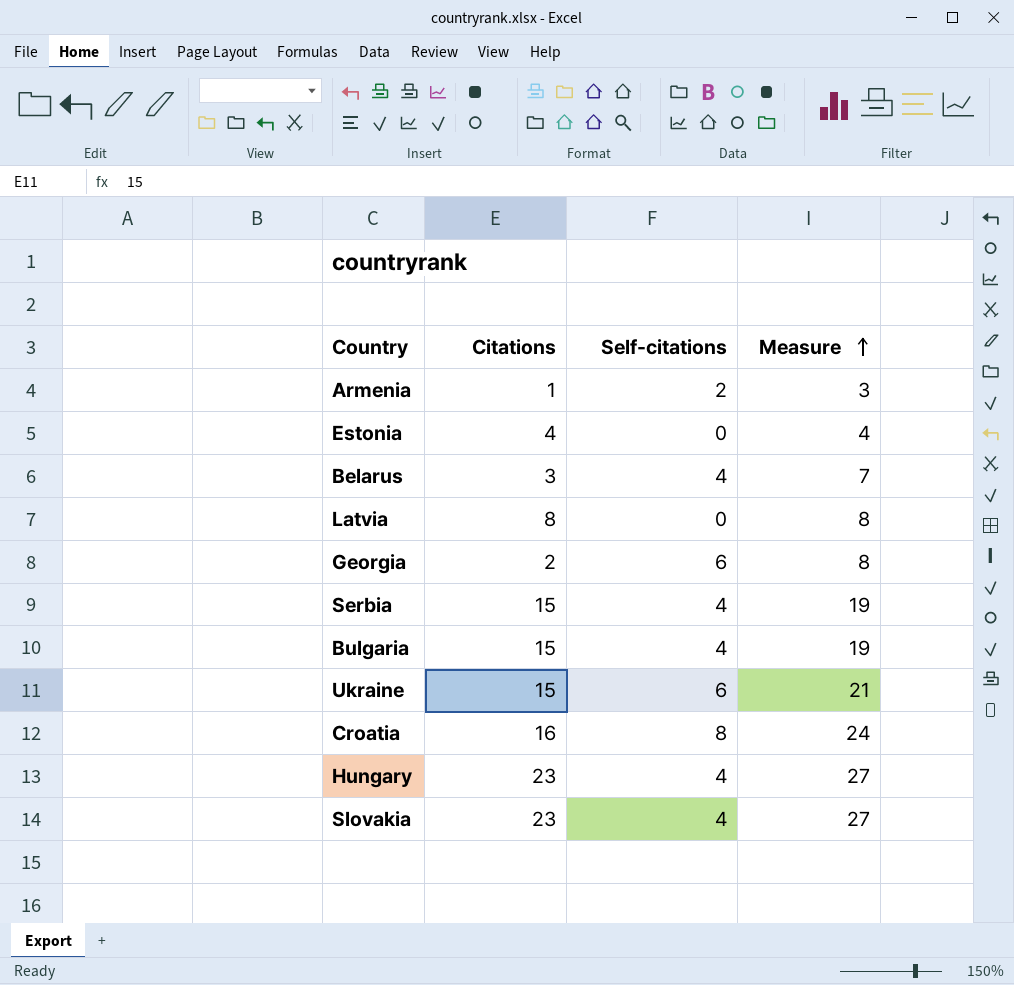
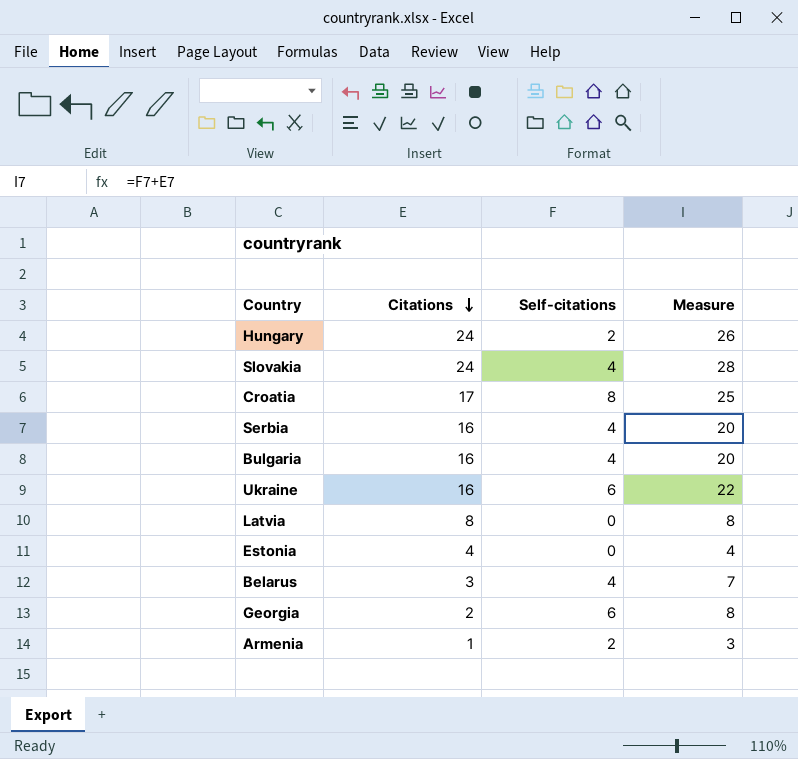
row order: Measure ascending -> Citations descending
Hungary | Citations: 23 -> 24
Hungary | Self-citations: 4 -> 2
Hungary | Measure: 27 -> 26
Slovakia | Citations: 23 -> 24
Slovakia | Measure: 27 -> 28
Croatia | Citations: 16 -> 17
Croatia | Measure: 24 -> 25
Serbia | Citations: 15 -> 16
Serbia | Measure: 19 -> 20
Bulgaria | Citations: 15 -> 16
Bulgaria | Measure: 19 -> 20
Ukraine | Citations: 15 -> 16
Ukraine | Measure: 21 -> 22

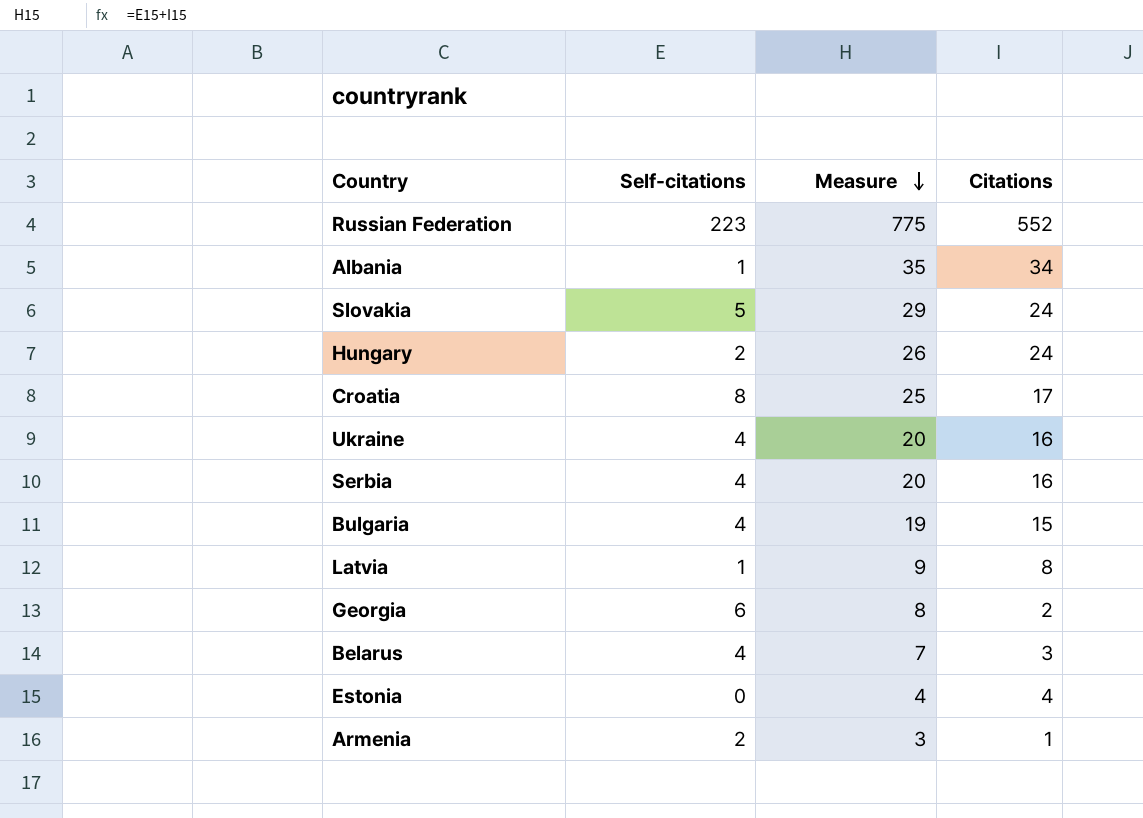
row order: Citations descending -> Measure descending
column Citations | position: 2 -> 4
row Russian Federation: none -> 223 | 775 | 552
row Albania: none -> 1 | 35 | 34
Slovakia | Self-citations: 4 -> 5
Slovakia | Measure: 28 -> 29
Ukraine | Self-citations: 6 -> 4
Ukraine | Measure: 22 -> 20
Bulgaria | Measure: 20 -> 19
Bulgaria | Citations: 16 -> 15
Latvia | Self-citations: 0 -> 1
Latvia | Measure: 8 -> 9

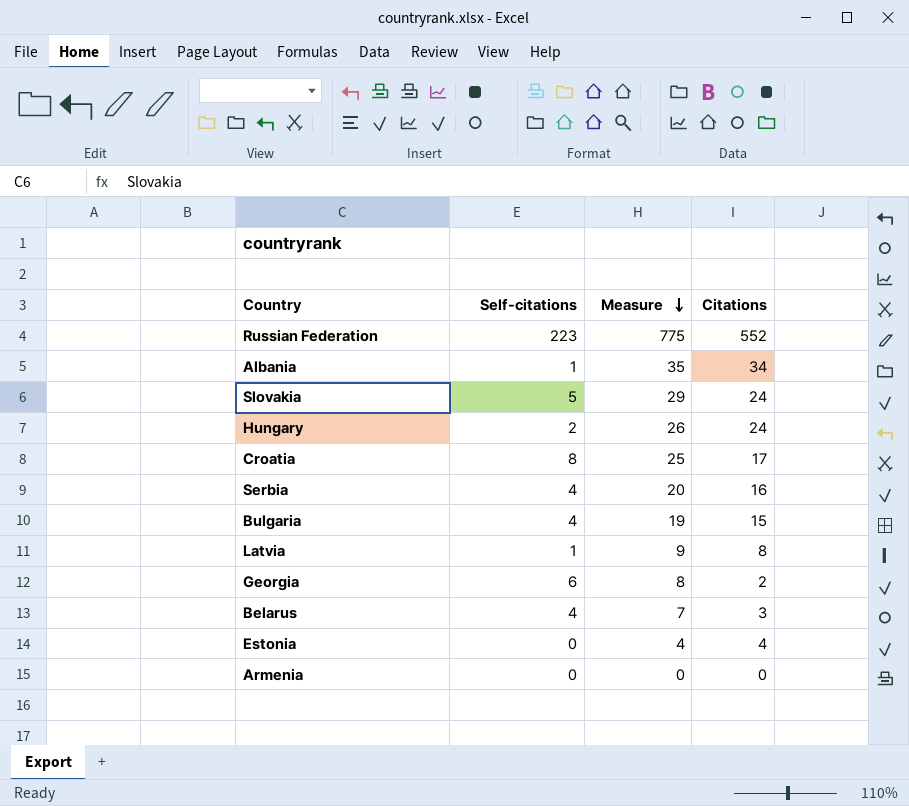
row Ukraine: 4 | 20 | 16 -> none
Armenia | Self-citations: 2 -> 0
Armenia | Measure: 3 -> 0
Armenia | Citations: 1 -> 0

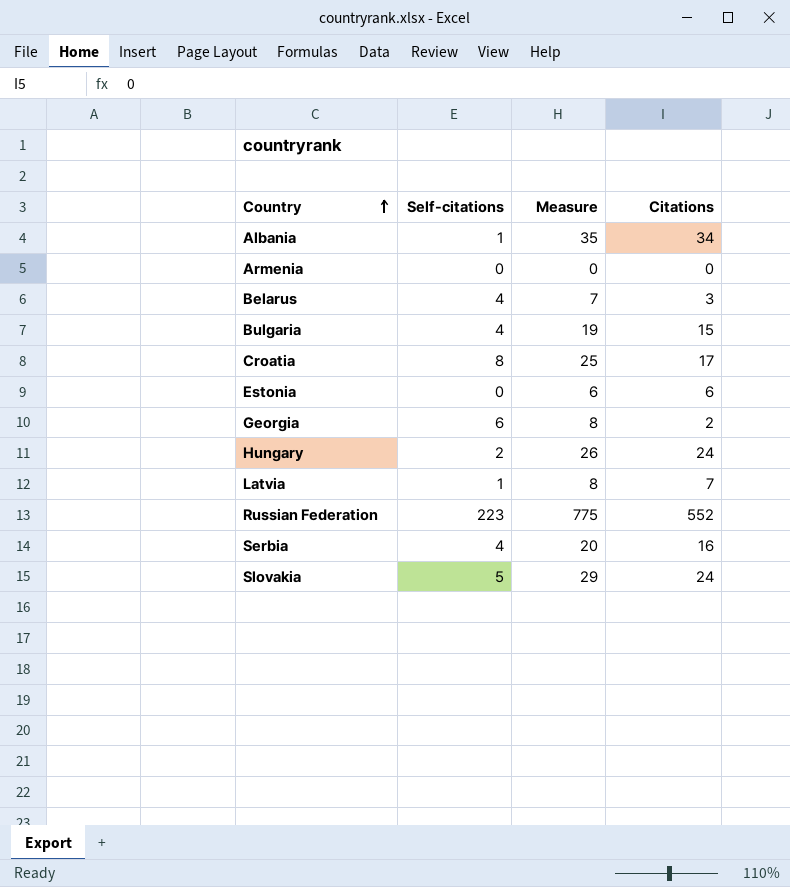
row order: Measure descending -> Country ascending
Estonia | Measure: 4 -> 6
Estonia | Citations: 4 -> 6
Latvia | Measure: 9 -> 8
Latvia | Citations: 8 -> 7

